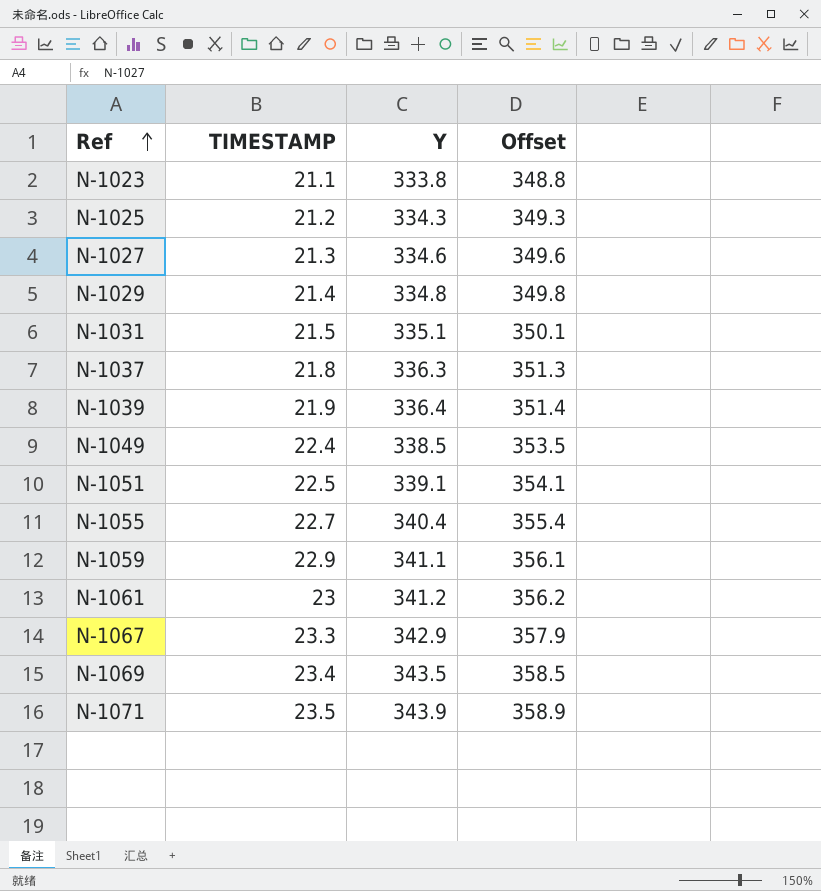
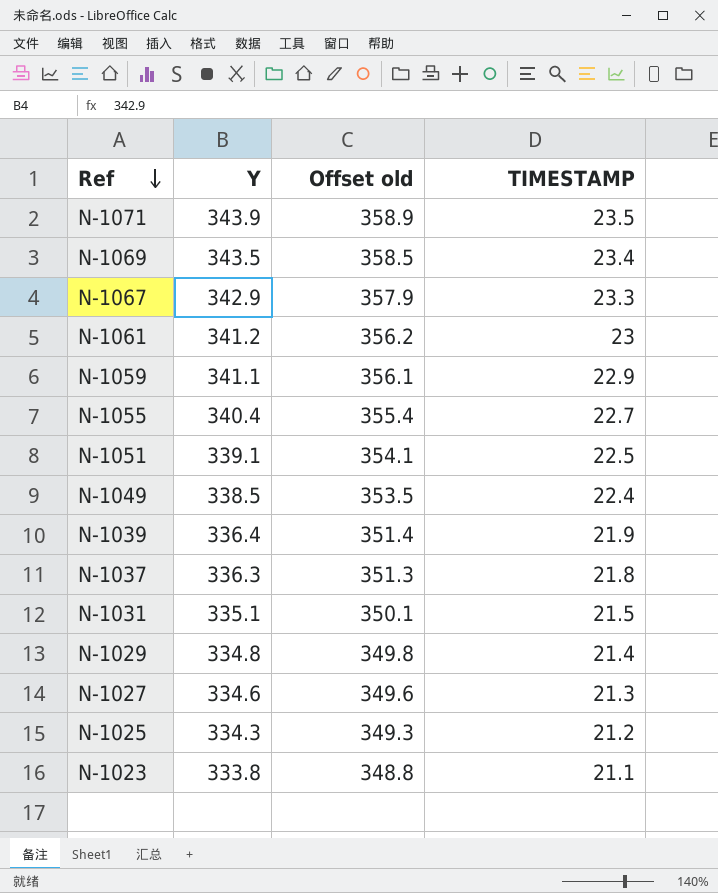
row order: Ref ascending -> Ref descending
column name: Offset -> Offset old
column TIMESTAMP | position: 2 -> 4

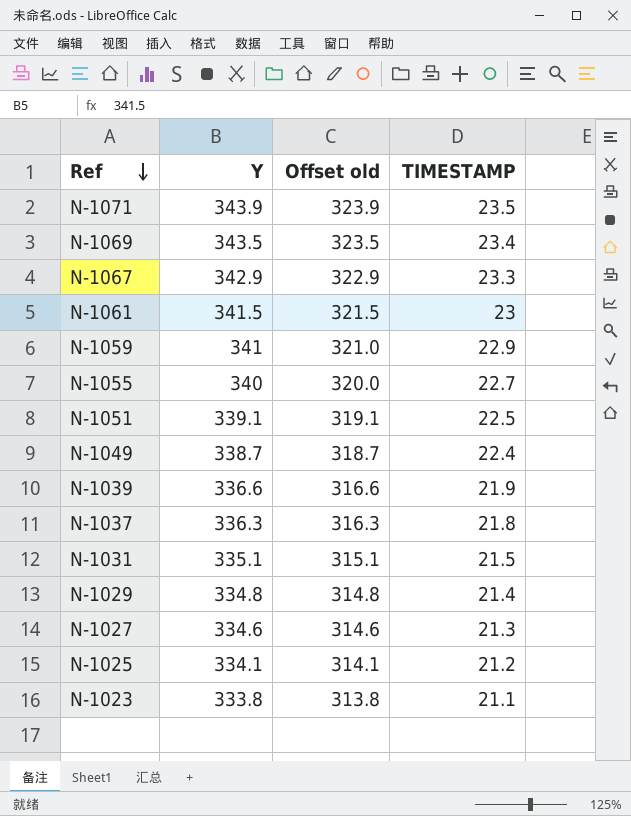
column Offset old | formula: [Y] + 15 -> [Y] - 20
N-1061 | Y: 341.2 -> 341.5
N-1059 | Y: 341.1 -> 341
N-1055 | Y: 340.4 -> 340
N-1049 | Y: 338.5 -> 338.7
N-1039 | Y: 336.4 -> 336.6
N-1025 | Y: 334.3 -> 334.1

